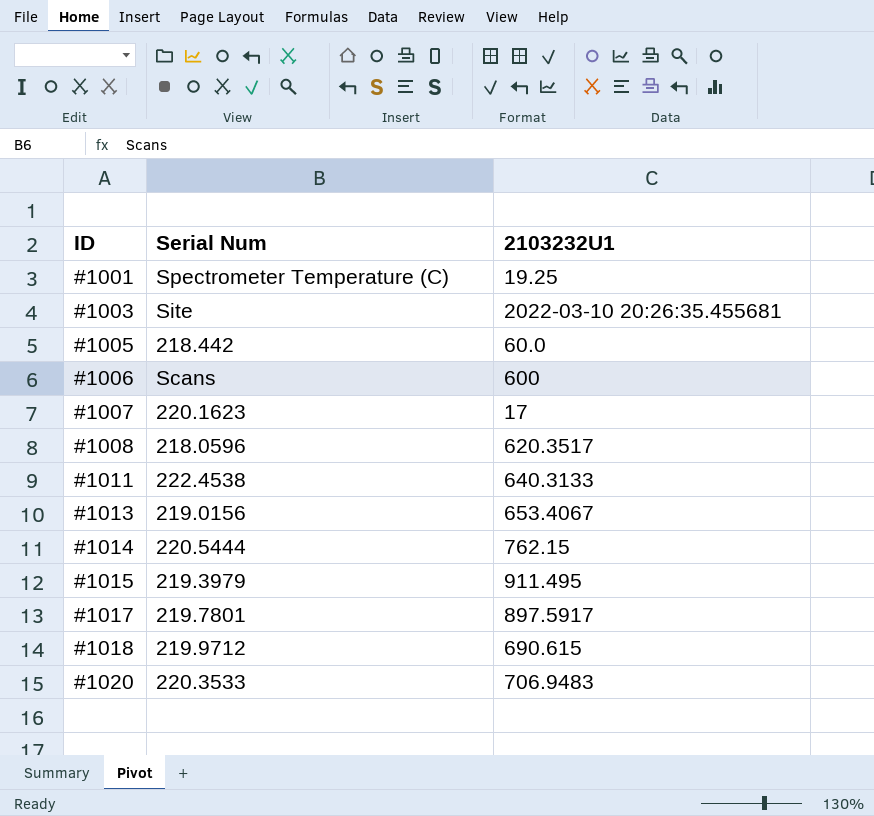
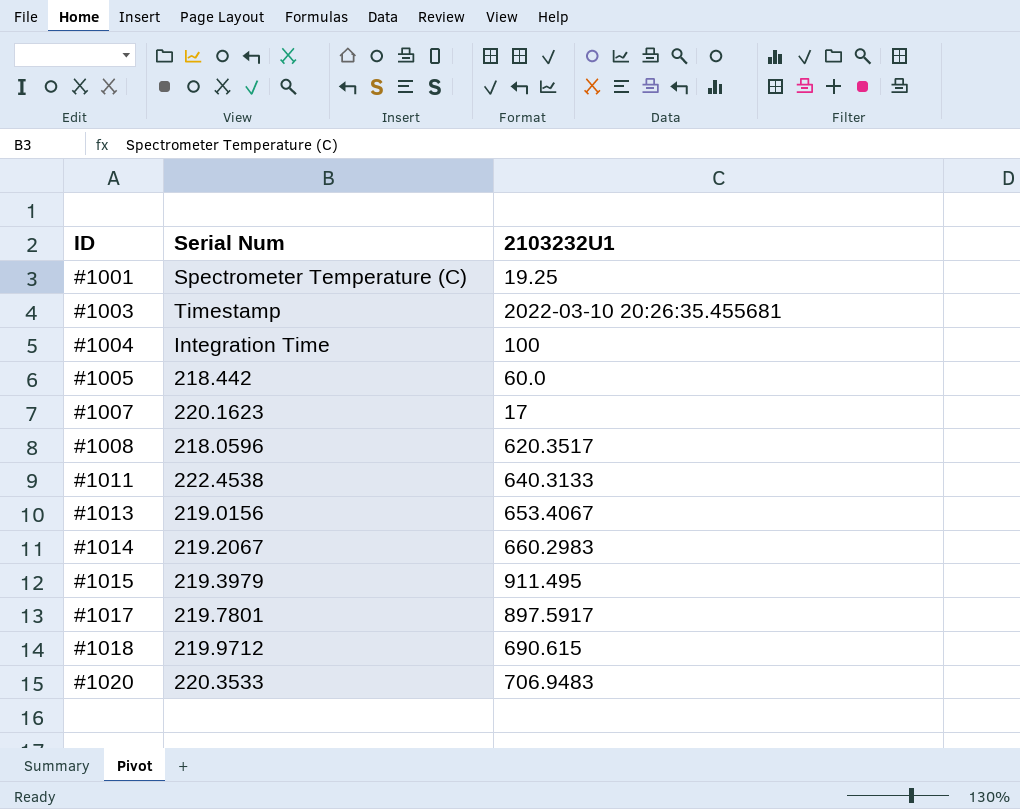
row #1006: Scans | 600 -> none
#1003 | Serial Num: Site -> Timestamp
row #1004: none -> Integration Time | 100
#1014 | Serial Num: 220.5444 -> 219.2067
#1014 | 2103232U1: 762.15 -> 660.2983

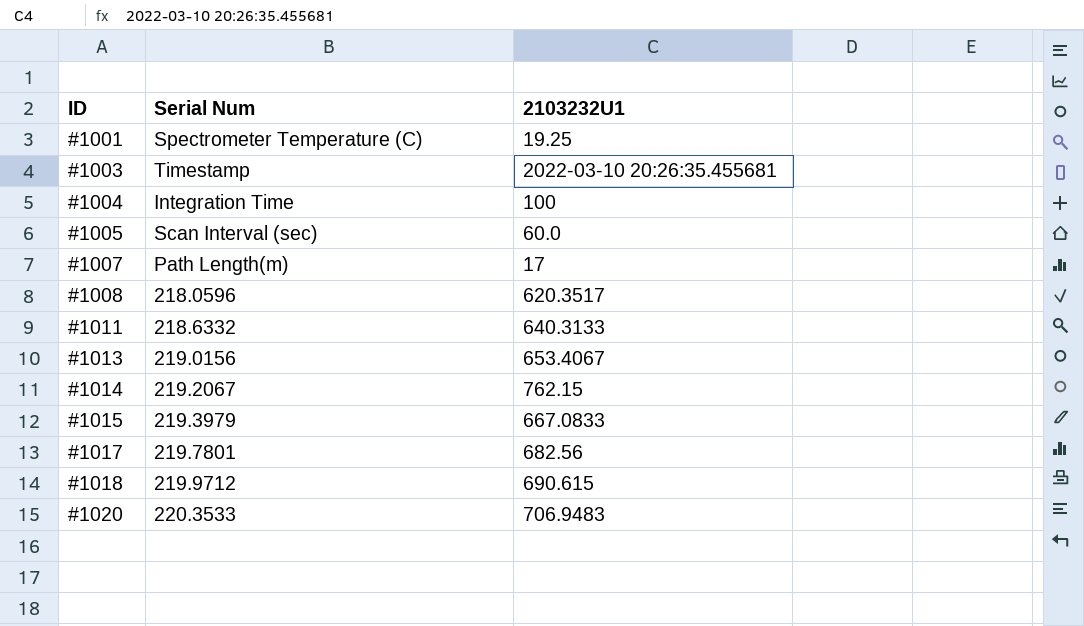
#1005 | Serial Num: 218.442 -> Scan Interval (sec)
#1007 | Serial Num: 220.1623 -> Path Length(m)
#1011 | Serial Num: 222.4538 -> 218.6332
#1014 | 2103232U1: 660.2983 -> 762.15
#1015 | 2103232U1: 911.495 -> 667.0833
#1017 | 2103232U1: 897.5917 -> 682.56

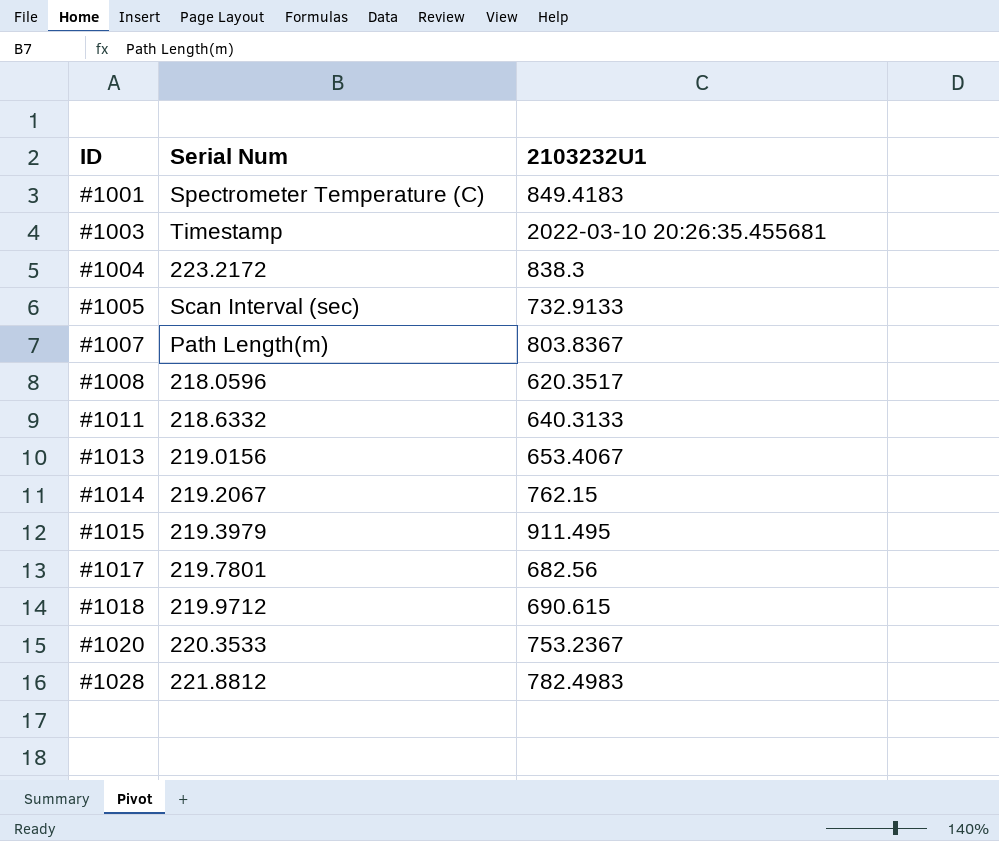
#1001 | 2103232U1: 19.25 -> 849.4183
#1004 | Serial Num: Integration Time -> 223.2172
#1004 | 2103232U1: 100 -> 838.3
#1005 | 2103232U1: 60.0 -> 732.9133
#1007 | 2103232U1: 17 -> 803.8367
#1015 | 2103232U1: 667.0833 -> 911.495
#1020 | 2103232U1: 706.9483 -> 753.2367
row #1028: none -> 221.8812 | 782.4983

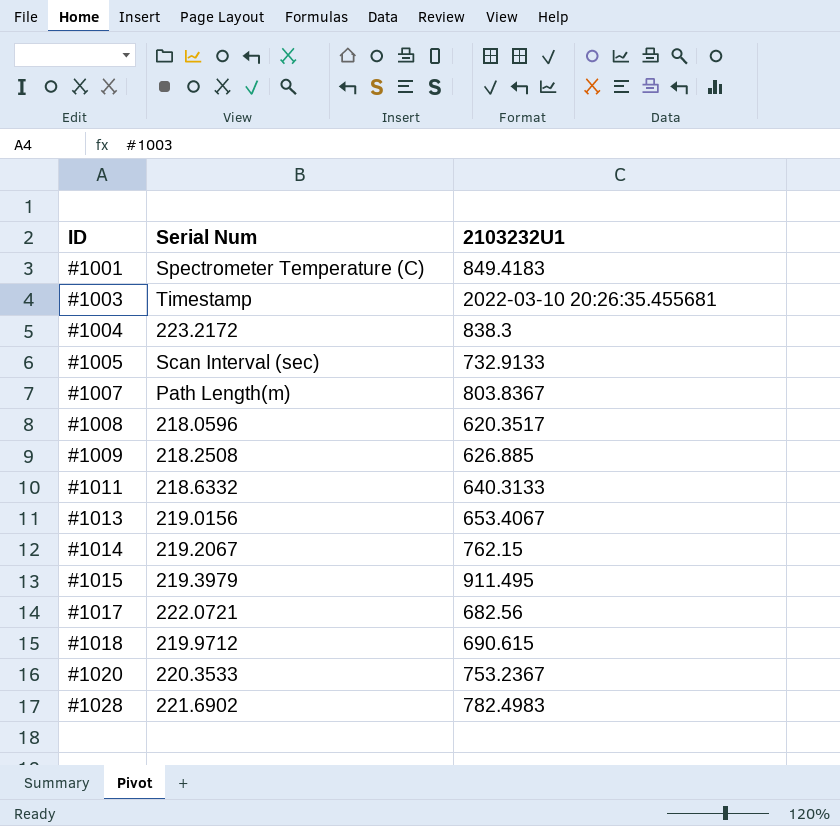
row #1009: none -> 218.2508 | 626.885
#1017 | Serial Num: 219.7801 -> 222.0721
#1028 | Serial Num: 221.8812 -> 221.6902

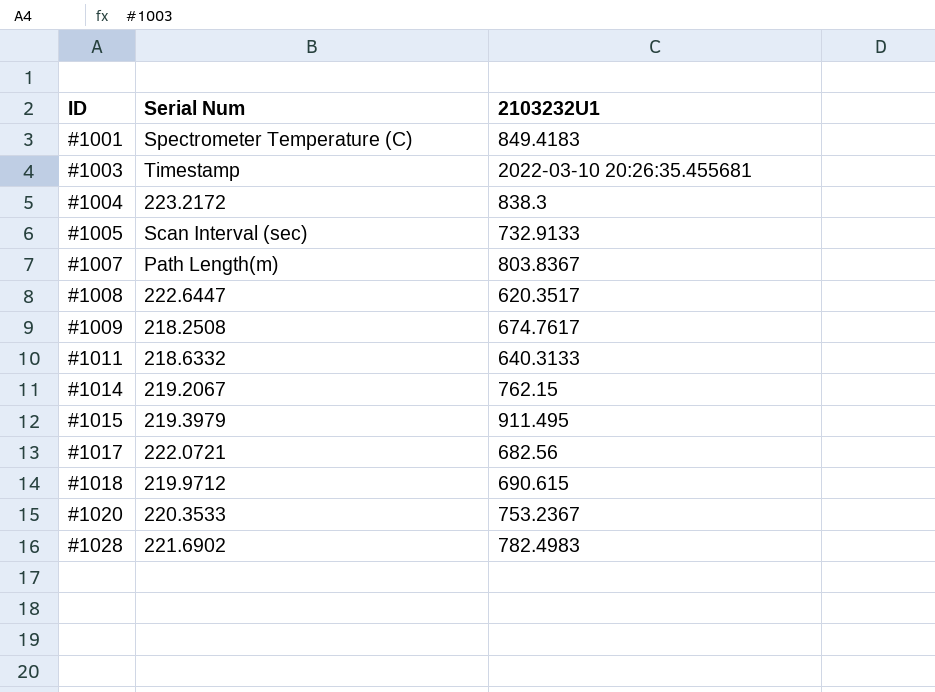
row #1013: 219.0156 | 653.4067 -> none
#1008 | Serial Num: 218.0596 -> 222.6447
#1009 | 2103232U1: 626.885 -> 674.7617

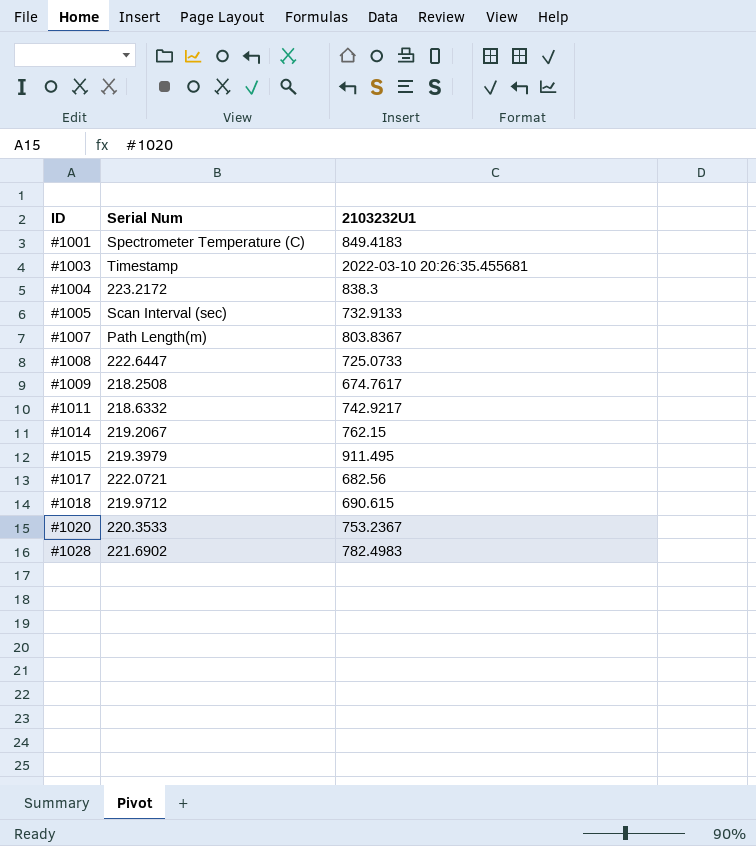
#1008 | 2103232U1: 620.3517 -> 725.0733
#1011 | 2103232U1: 640.3133 -> 742.9217

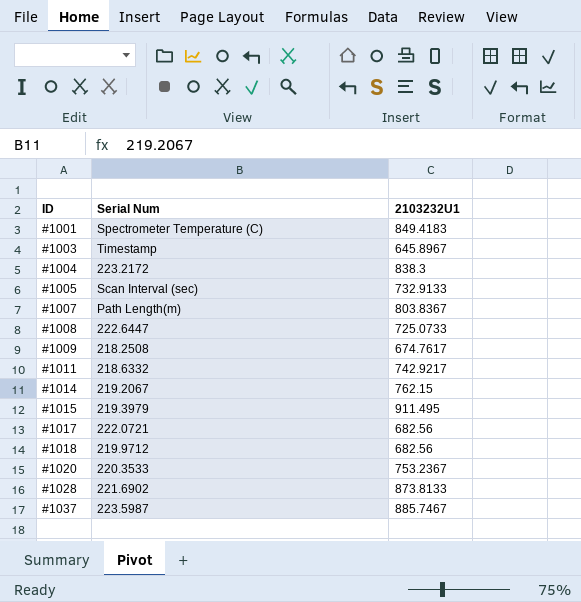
#1003 | 2103232U1: 2022-03-10 20:26:35.455681 -> 645.8967
#1018 | 2103232U1: 690.615 -> 682.56
#1028 | 2103232U1: 782.4983 -> 873.8133
row #1037: none -> 223.5987 | 885.7467

